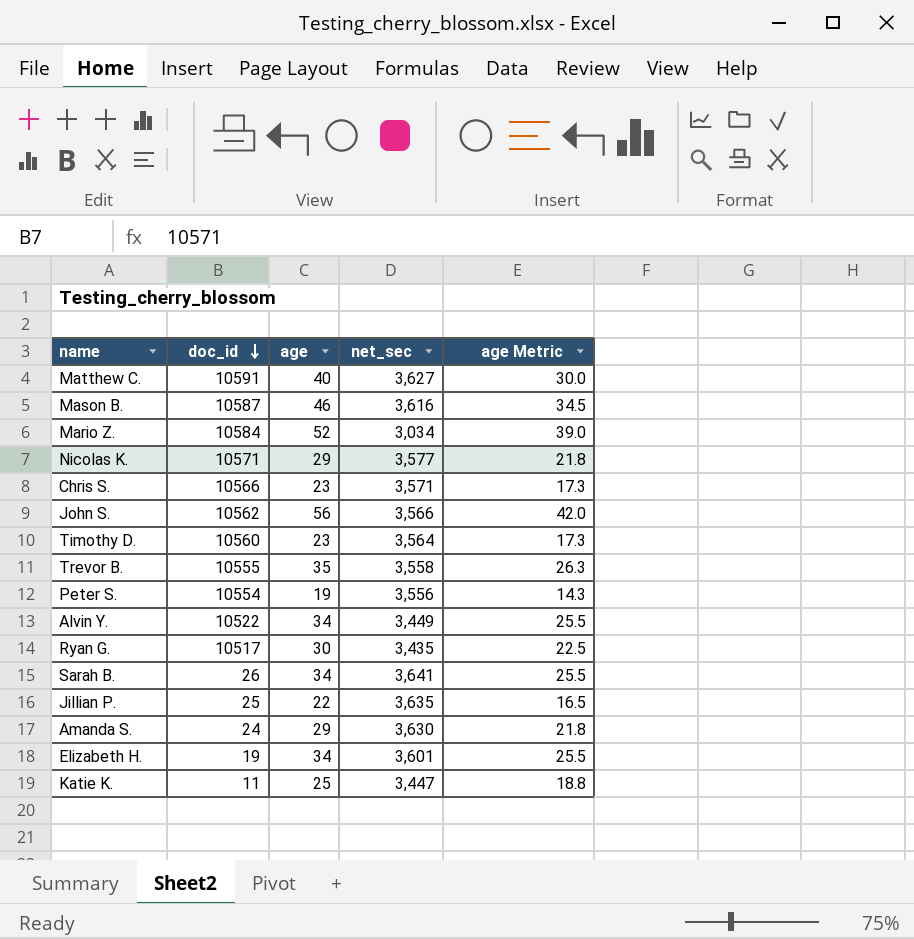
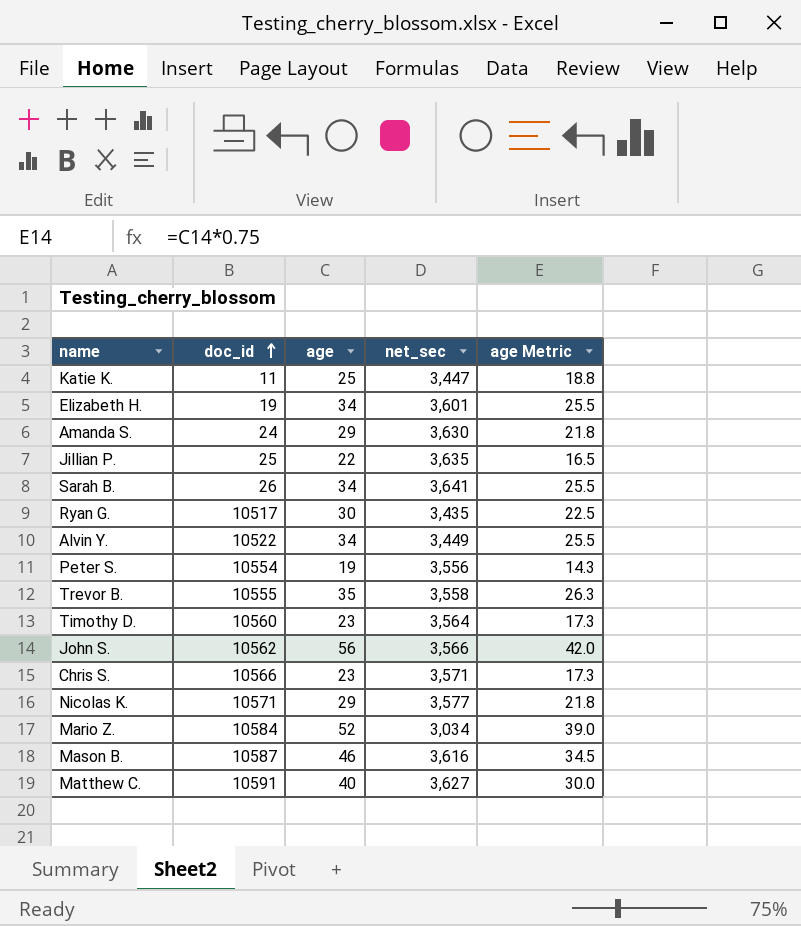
row order: doc_id descending -> doc_id ascending

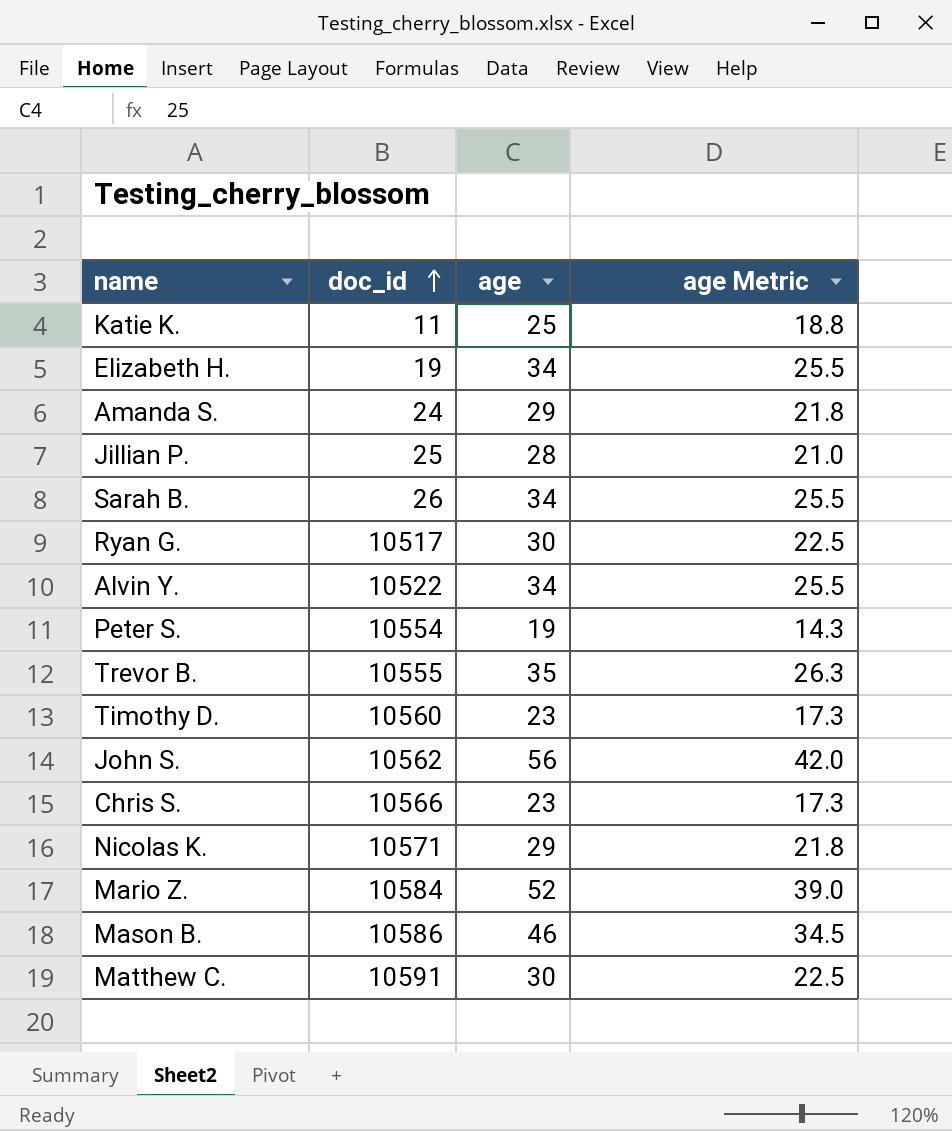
column net_sec | position: 4 -> none
Jillian P. | age: 22 -> 28
Jillian P. | age Metric: 16.5 -> 21.0
Mason B. | doc_id: 10587 -> 10586
Matthew C. | age: 40 -> 30
Matthew C. | age Metric: 30.0 -> 22.5

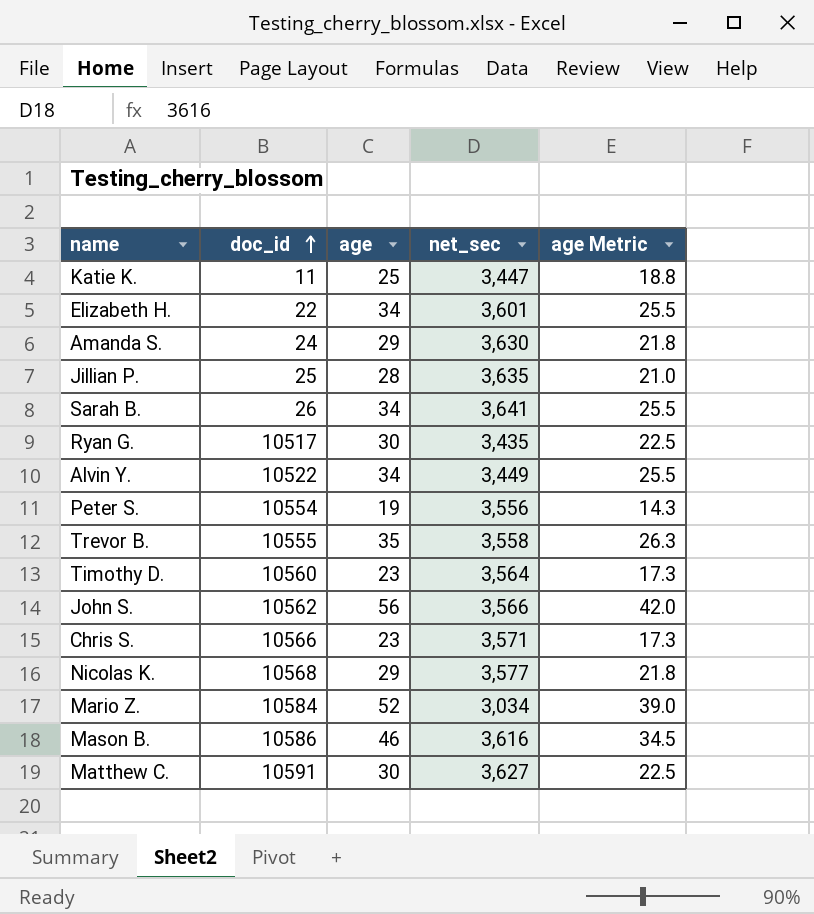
column net_sec | position: none -> 4
Elizabeth H. | doc_id: 19 -> 22
Nicolas K. | doc_id: 10571 -> 10568

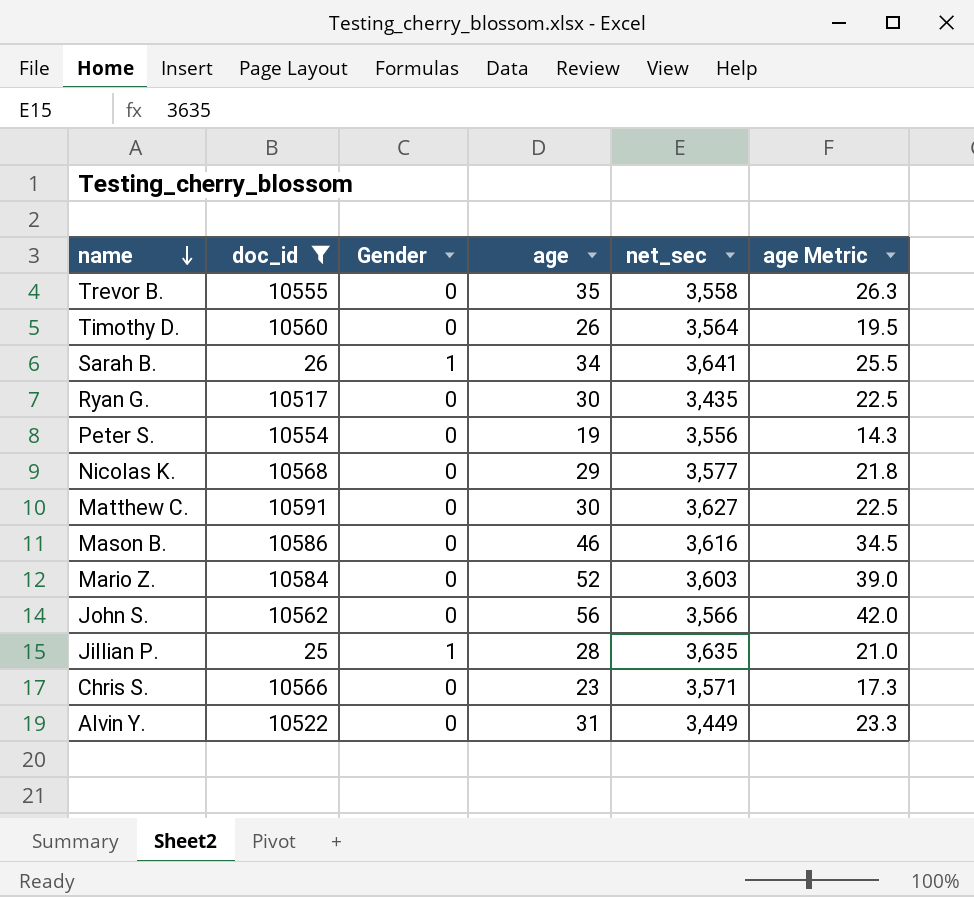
filter: none -> doc_id >= 25
row order: doc_id ascending -> name descending
column Gender | position: none -> 3
Timothy D. | age: 23 -> 26
Timothy D. | age Metric: 17.3 -> 19.5
Mario Z. | net_sec: 3,034 -> 3,603
Alvin Y. | age: 34 -> 31
Alvin Y. | age Metric: 25.5 -> 23.3

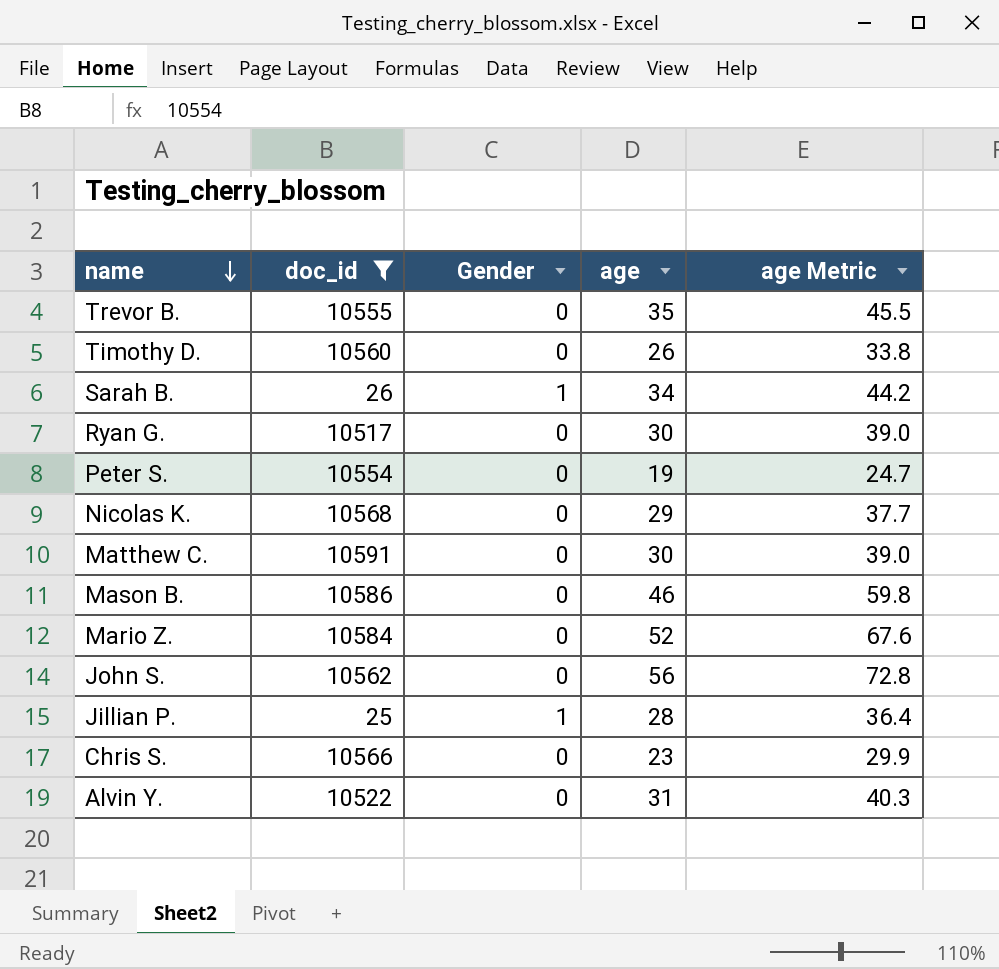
column net_sec | position: 5 -> none
column age Metric | formula: [age] * 0.75 -> [age] * 1.3

